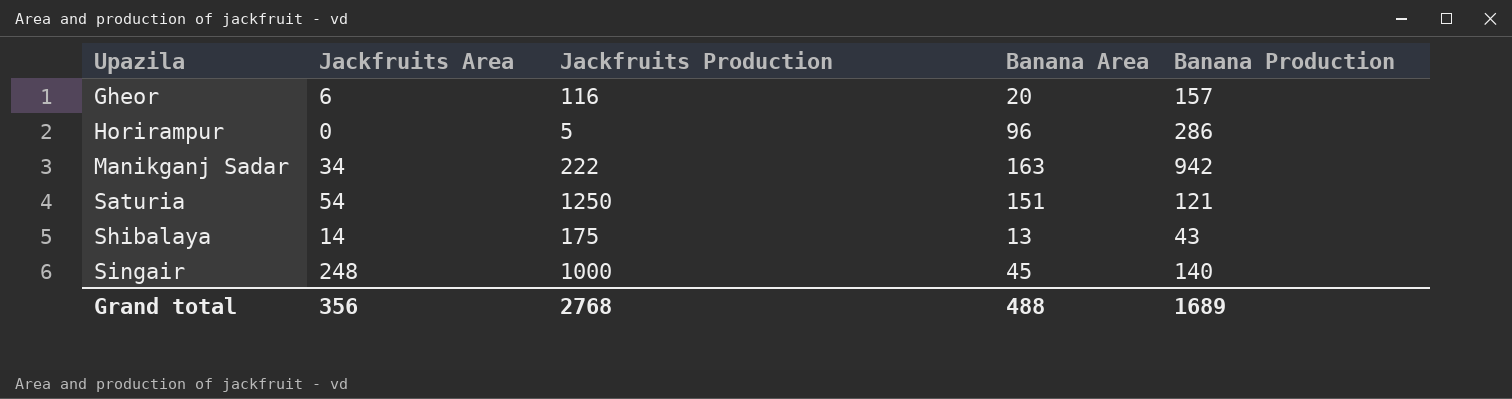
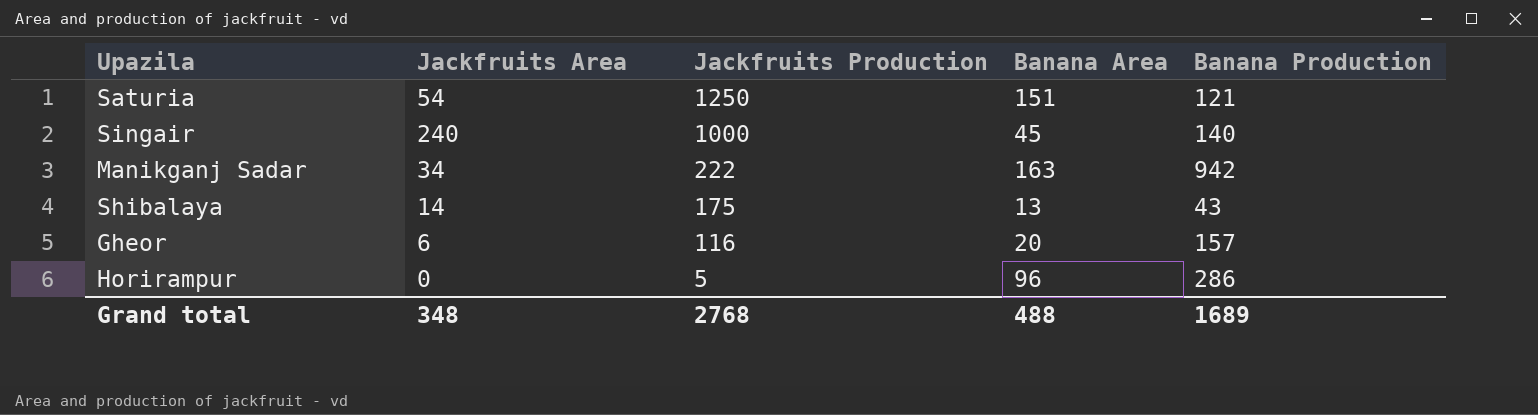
row order: Upazila ascending -> Jackfruits Production descending
Singair | Jackfruits Area: 248 -> 240
Grand total | Jackfruits Area: 356 -> 348

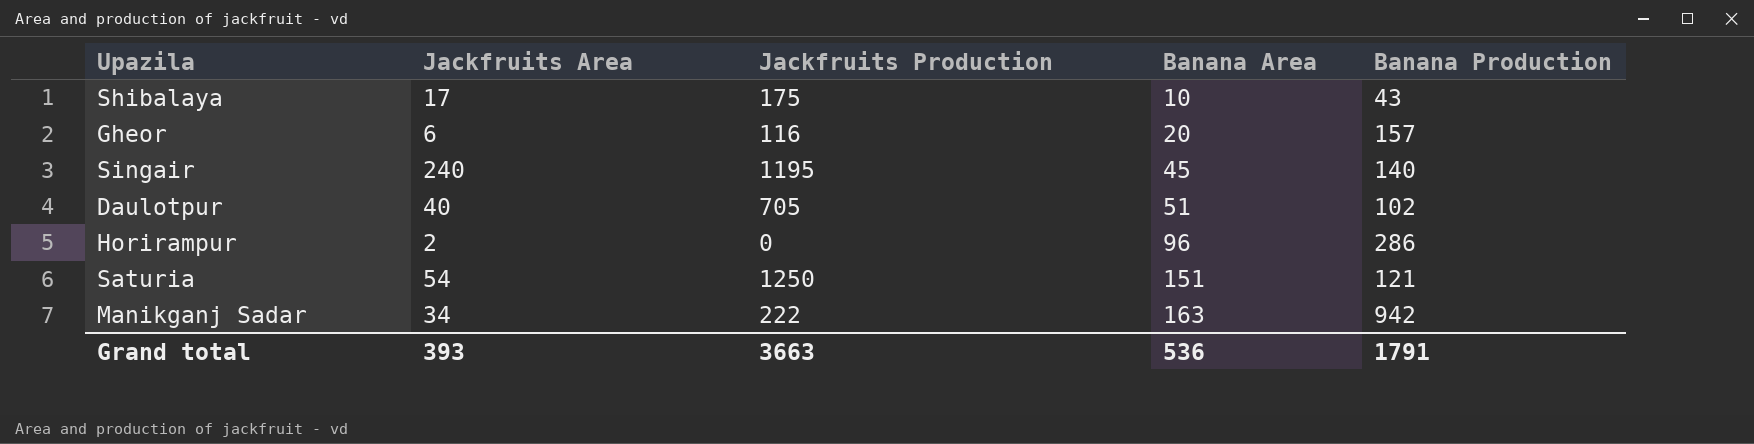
row order: Jackfruits Production descending -> Banana Area ascending
Shibalaya | Jackfruits Area: 14 -> 17
Shibalaya | Banana Area: 13 -> 10
Singair | Jackfruits Production: 1000 -> 1195
row Daulotpur: none -> 40 | 705 | 51 | 102
Horirampur | Jackfruits Area: 0 -> 2
Horirampur | Jackfruits Production: 5 -> 0
Grand total | Jackfruits Area: 348 -> 393
Grand total | Jackfruits Production: 2768 -> 3663
Grand total | Banana Area: 488 -> 536
Grand total | Banana Production: 1689 -> 1791

